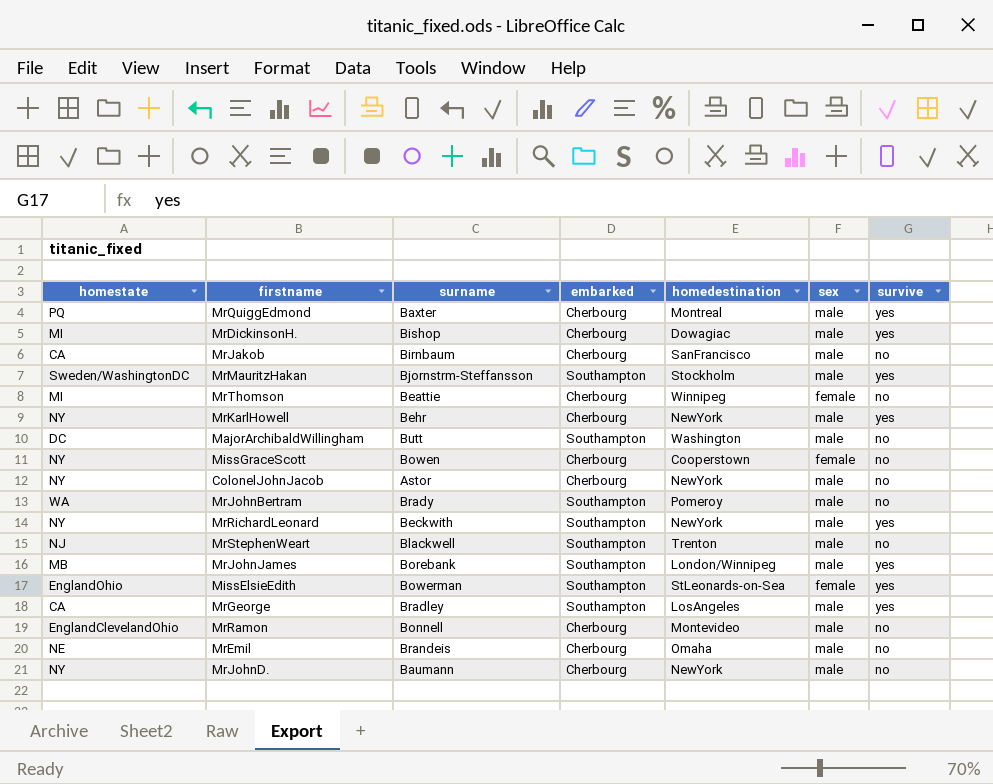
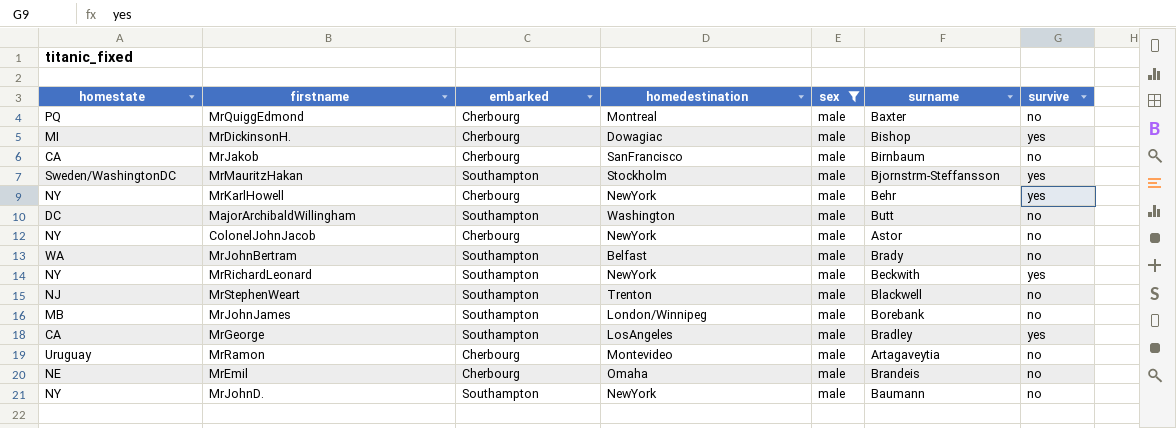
filter: none -> sex = male
column surname | position: 3 -> 6
MrQuiggEdmond | survive: yes -> no
MrJohnBertram | homedestination: Pomeroy -> Belfast
MrJohnJames | survive: yes -> no
MrRamon | homestate: EnglandClevelandOhio -> Uruguay
MrRamon | surname: Bonnell -> Artagaveytia
MrJohnD. | embarked: Cherbourg -> Southampton

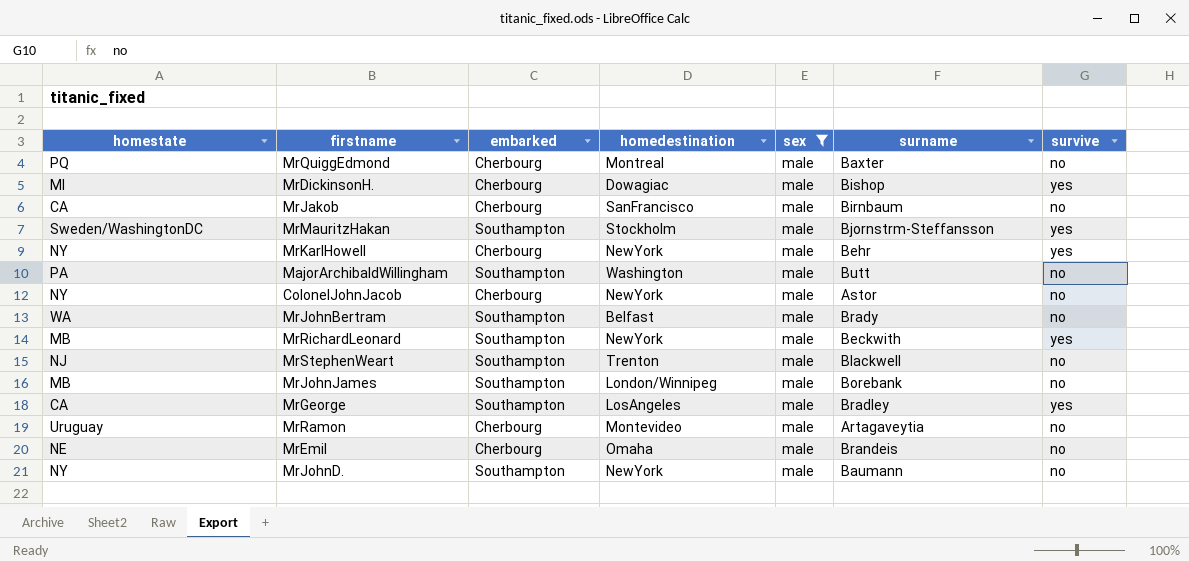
MajorArchibaldWillingham | homestate: DC -> PA
MrRichardLeonard | homestate: NY -> MB

